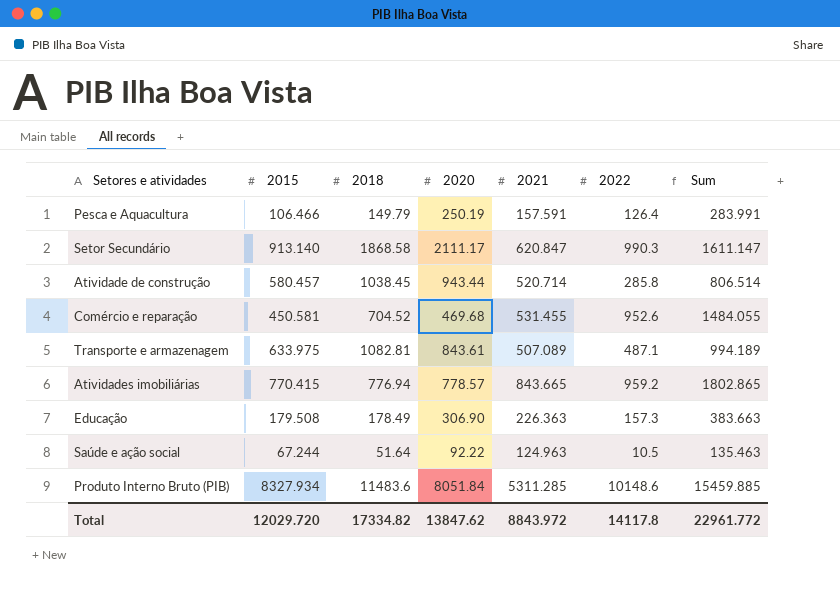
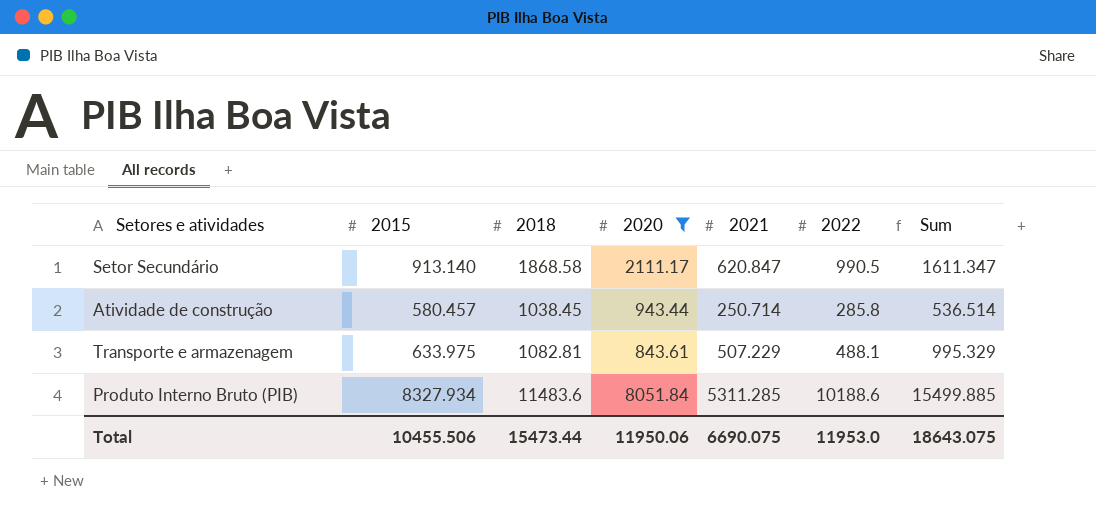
filter: none -> 2020 >= 843.61
Setor Secundário | 2022: 990.3 -> 990.5
Setor Secundário | Sum: 1611.147 -> 1611.347
Atividade de construção | 2021: 520.714 -> 250.714
Atividade de construção | Sum: 806.514 -> 536.514
Transporte e armazenagem | 2021: 507.089 -> 507.229
Transporte e armazenagem | 2022: 487.1 -> 488.1
Transporte e armazenagem | Sum: 994.189 -> 995.329
Produto Interno Bruto (PIB) | 2022: 10148.6 -> 10188.6
Produto Interno Bruto (PIB) | Sum: 15459.885 -> 15499.885
Total | 2015: 12029.720 -> 10455.506
Total | 2018: 17334.82 -> 15473.44
Total | 2020: 13847.62 -> 11950.06
Total | 2021: 8843.972 -> 6690.075
Total | 2022: 14117.8 -> 11953.0
Total | Sum: 22961.772 -> 18643.075

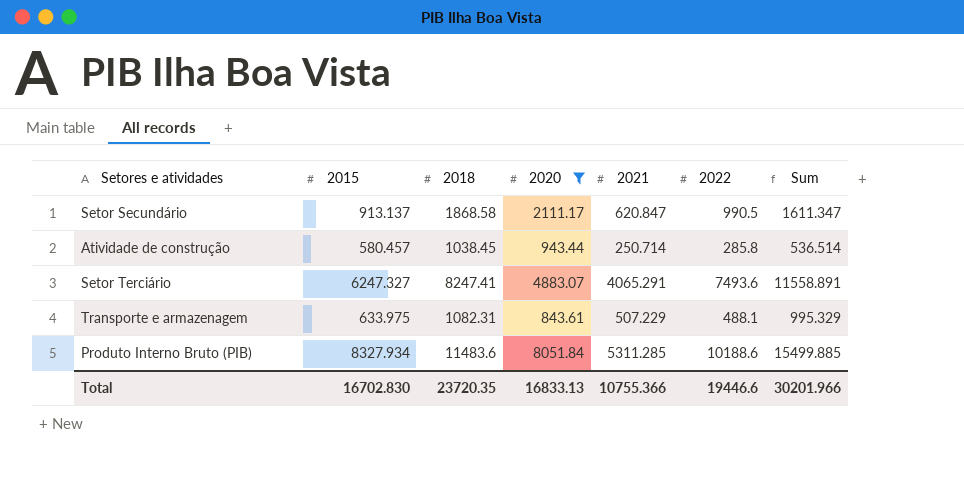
Setor Secundário | 2015: 913.140 -> 913.137
row Setor Terciário: none -> 6247.327 | 8247.41 | 4883.07 | 4065.291 | 7493.6 | 11558.891
Transporte e armazenagem | 2018: 1082.81 -> 1082.31
Total | 2015: 10455.506 -> 16702.830
Total | 2018: 15473.44 -> 23720.35
Total | 2020: 11950.06 -> 16833.13
Total | 2021: 6690.075 -> 10755.366
Total | 2022: 11953.0 -> 19446.6
Total | Sum: 18643.075 -> 30201.966

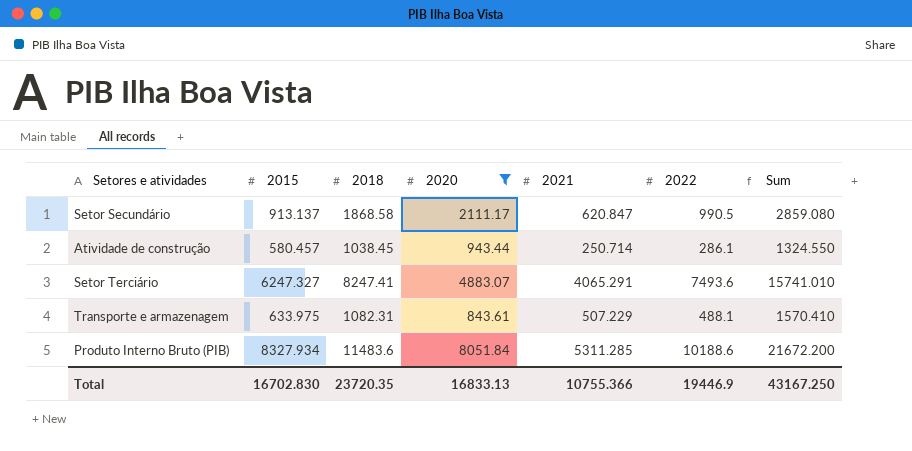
column Sum | formula: [2021] + [2022] -> [2018] + [2022]
Atividade de construção | 2022: 285.8 -> 286.1
Total | 2022: 19446.6 -> 19446.9
Total | Sum: 30201.966 -> 43167.250

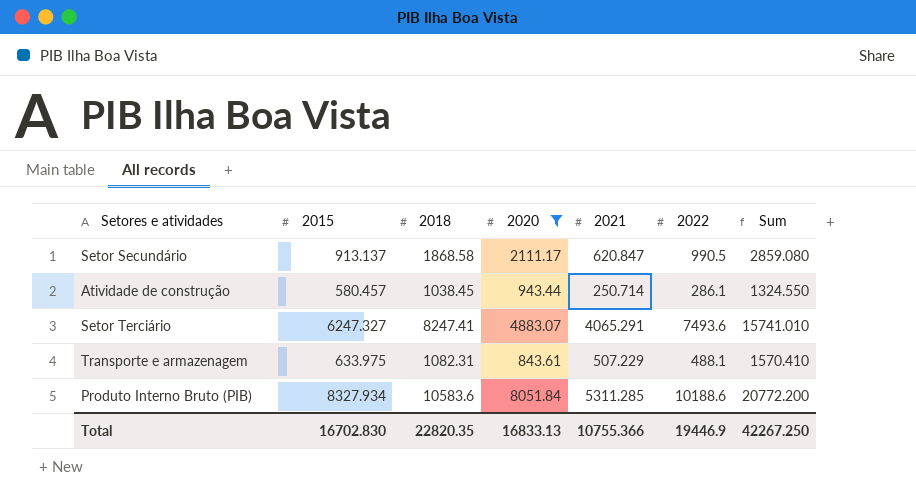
Produto Interno Bruto (PIB) | 2018: 11483.6 -> 10583.6
Produto Interno Bruto (PIB) | Sum: 21672.200 -> 20772.200
Total | 2018: 23720.35 -> 22820.35
Total | Sum: 43167.250 -> 42267.250

